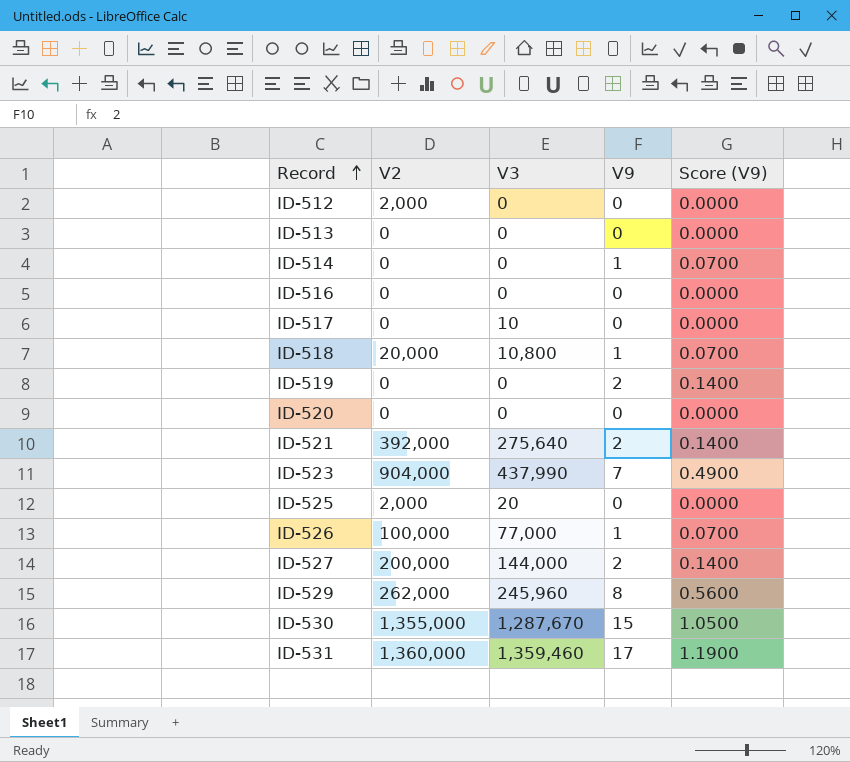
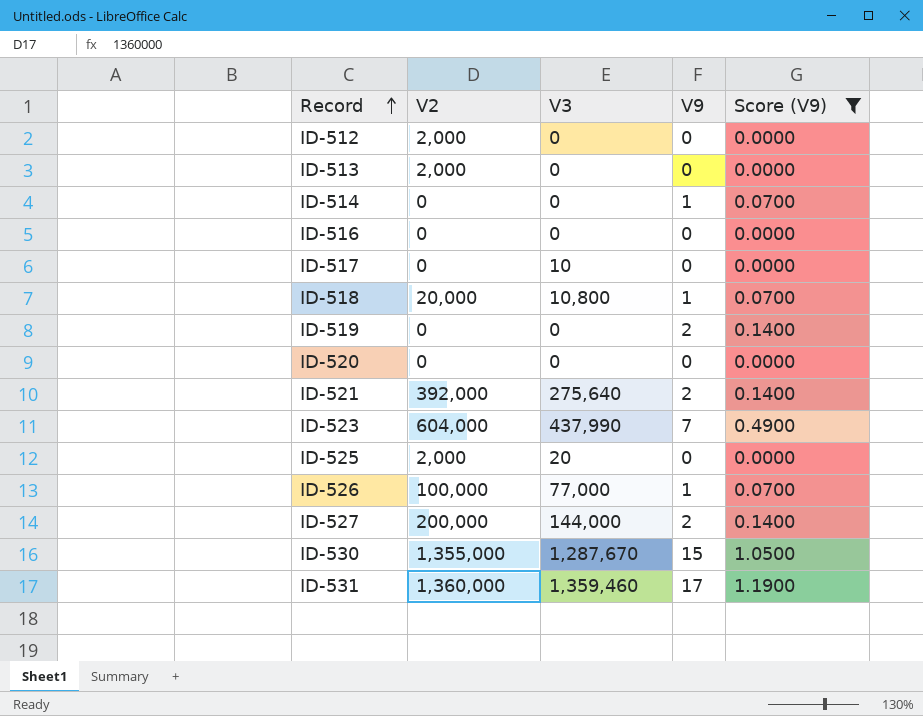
filter: none -> Score (V9) != 0.5600
ID-513 | V2: 0 -> 2,000
ID-523 | V2: 904,000 -> 604,000

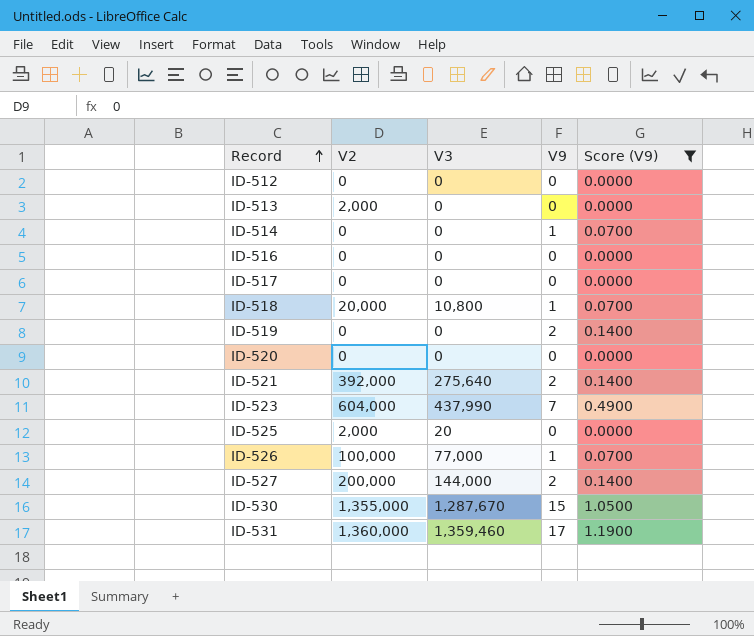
ID-512 | V2: 2,000 -> 0
ID-517 | V3: 10 -> 0

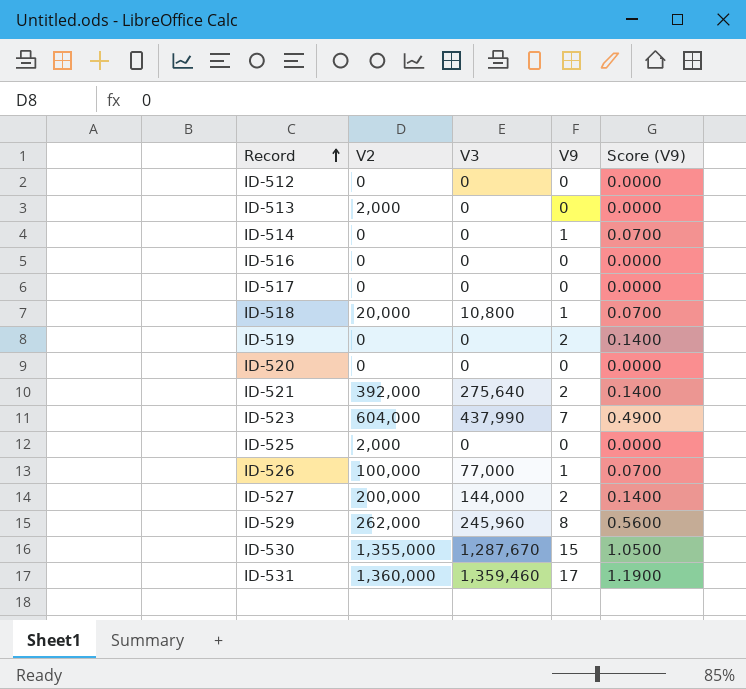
filter: Score (V9) != 0.5600 -> none
ID-525 | V3: 20 -> 0

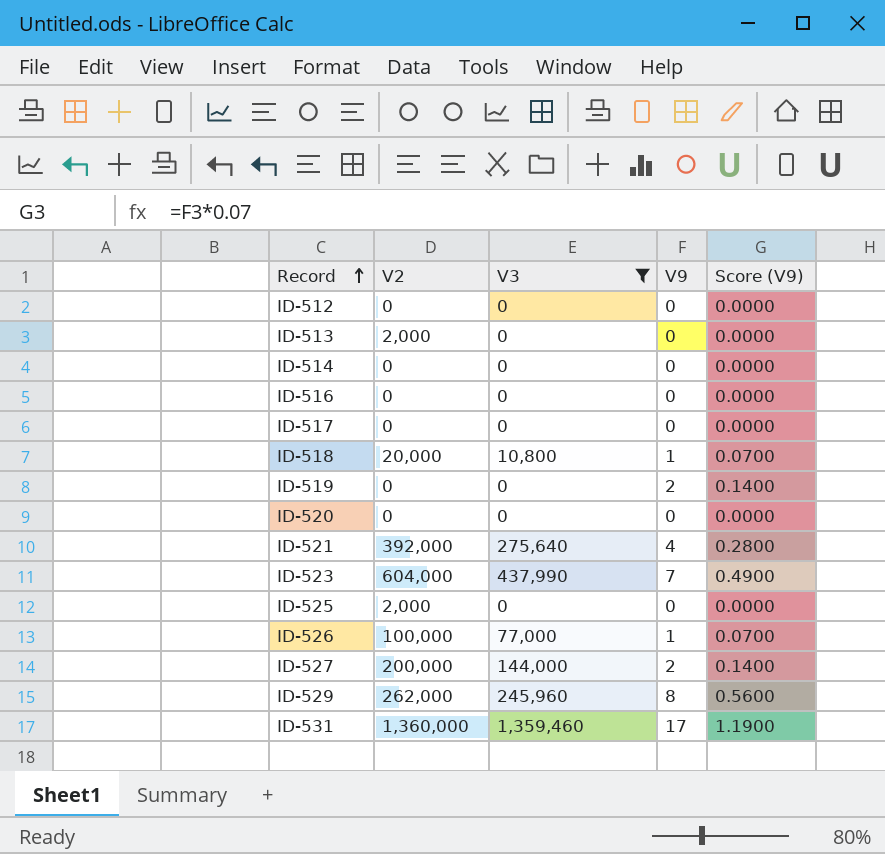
filter: none -> V3 != 1,287,670
ID-514 | V9: 1 -> 0
ID-514 | Score (V9): 0.0700 -> 0.0000
ID-521 | V9: 2 -> 4
ID-521 | Score (V9): 0.1400 -> 0.2800

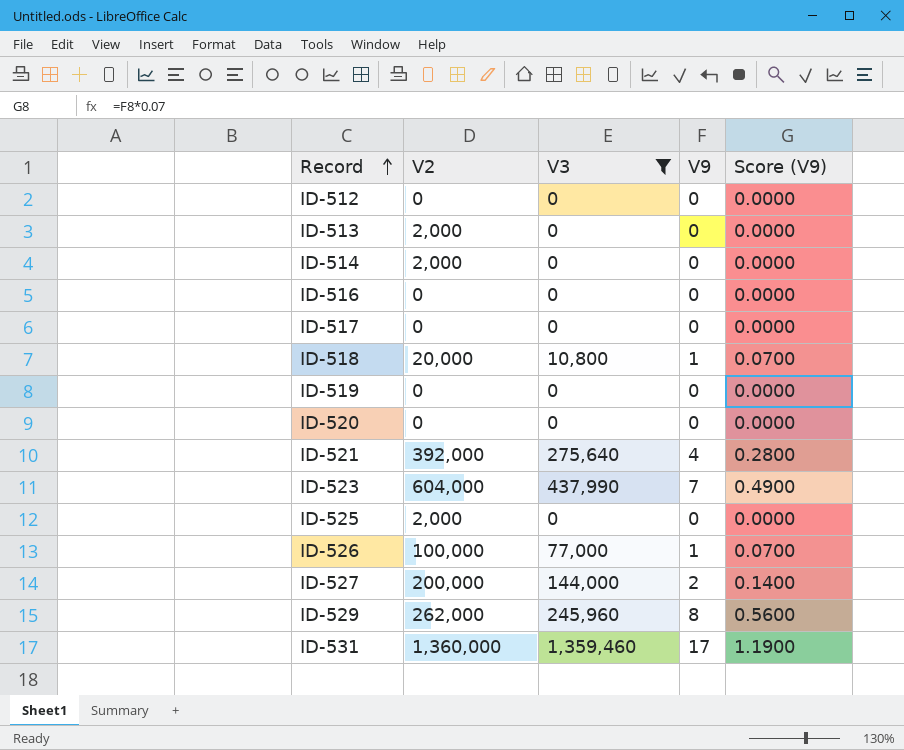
ID-514 | V2: 0 -> 2,000
ID-519 | V9: 2 -> 0
ID-519 | Score (V9): 0.1400 -> 0.0000

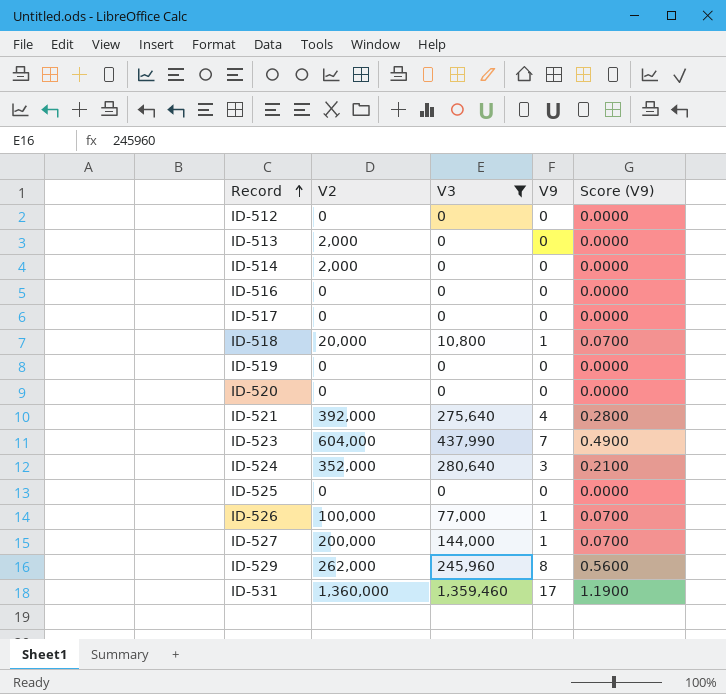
row ID-524: none -> 352,000 | 280,640 | 3 | 0.2100
ID-525 | V2: 2,000 -> 0
ID-527 | V9: 2 -> 1
ID-527 | Score (V9): 0.1400 -> 0.0700

